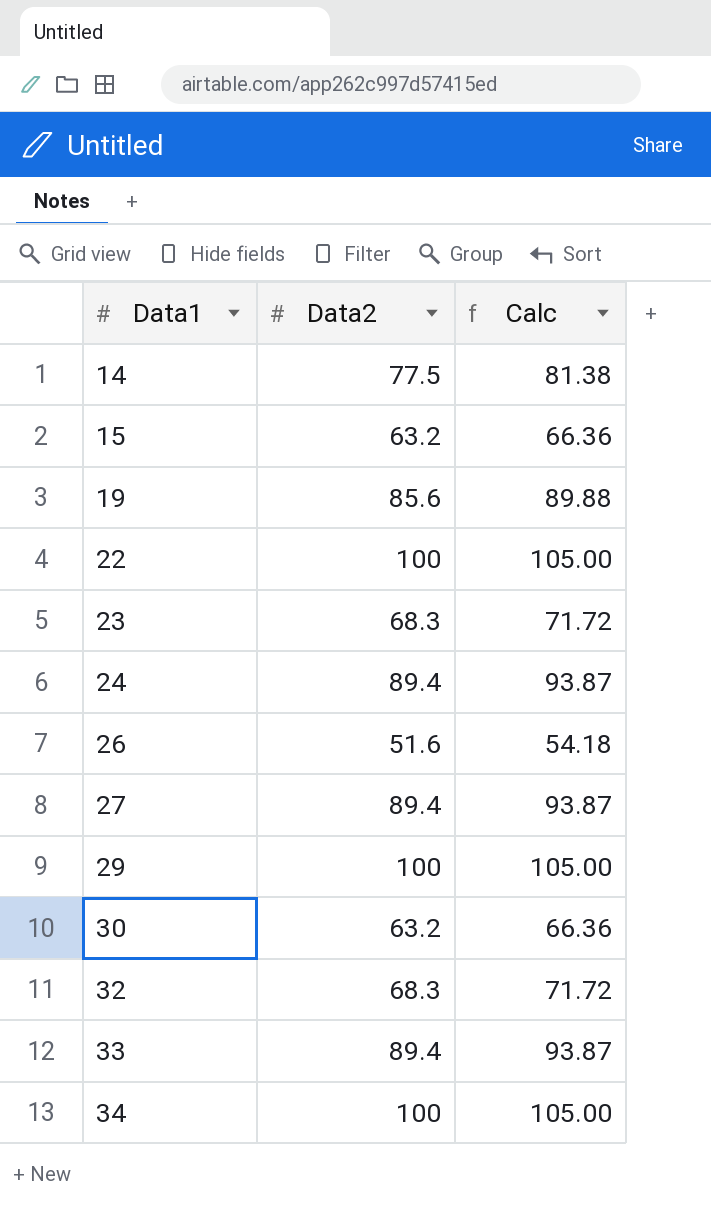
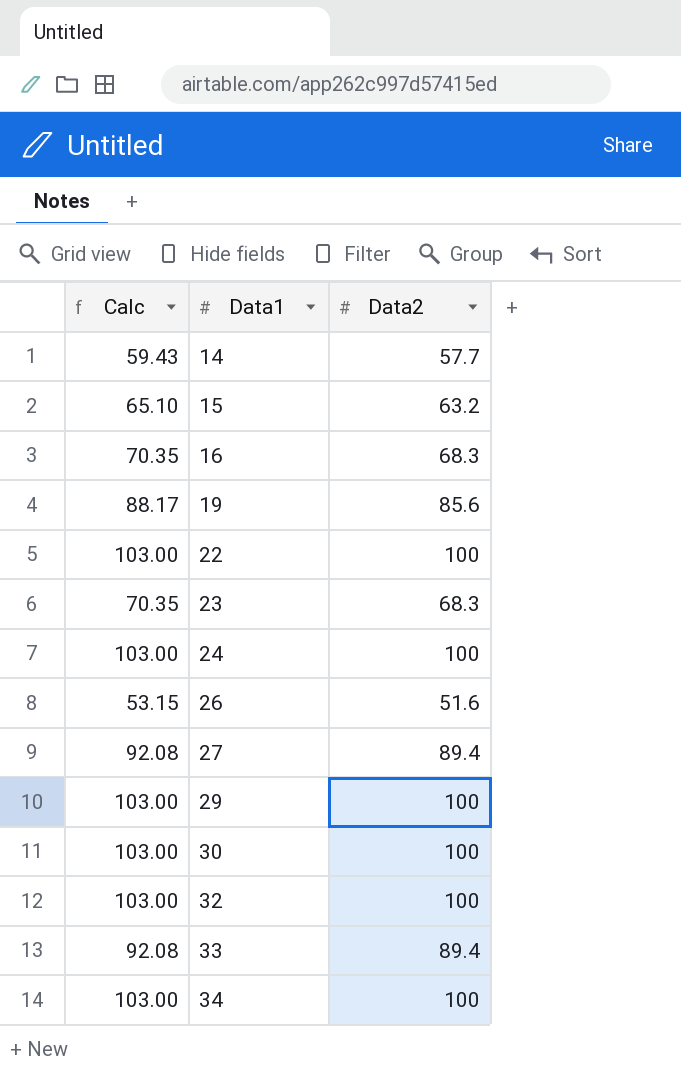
column Calc | formula: [Data2] * 1.05 -> [Data2] * 1.03
column Calc | position: 3 -> 1
14 | Data2: 77.5 -> 57.7
row 16: none -> 70.35 | 68.3
24 | Data2: 89.4 -> 100
30 | Data2: 63.2 -> 100
32 | Data2: 68.3 -> 100

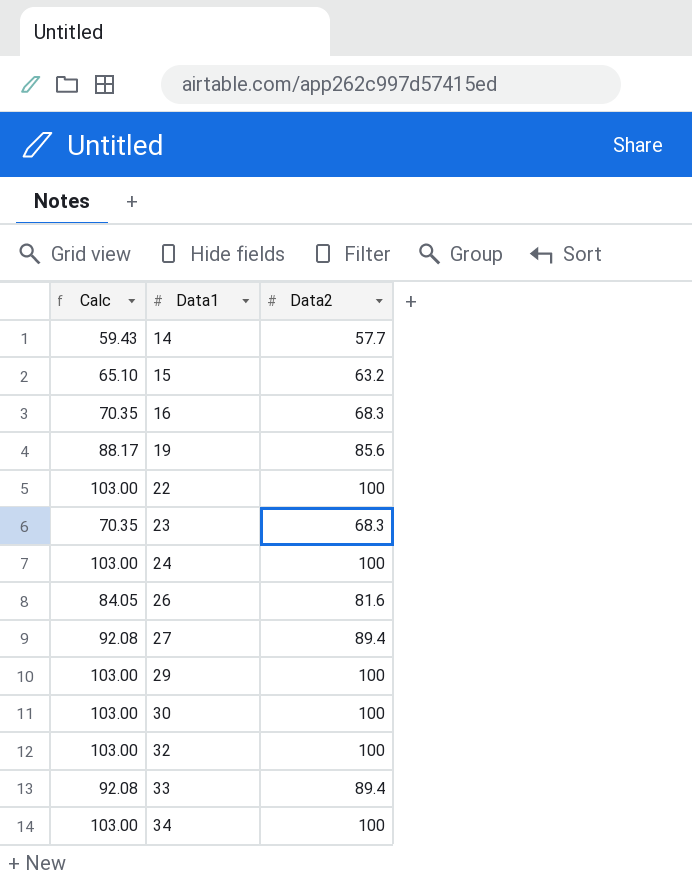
26 | Calc: 53.15 -> 84.05
26 | Data2: 51.6 -> 81.6

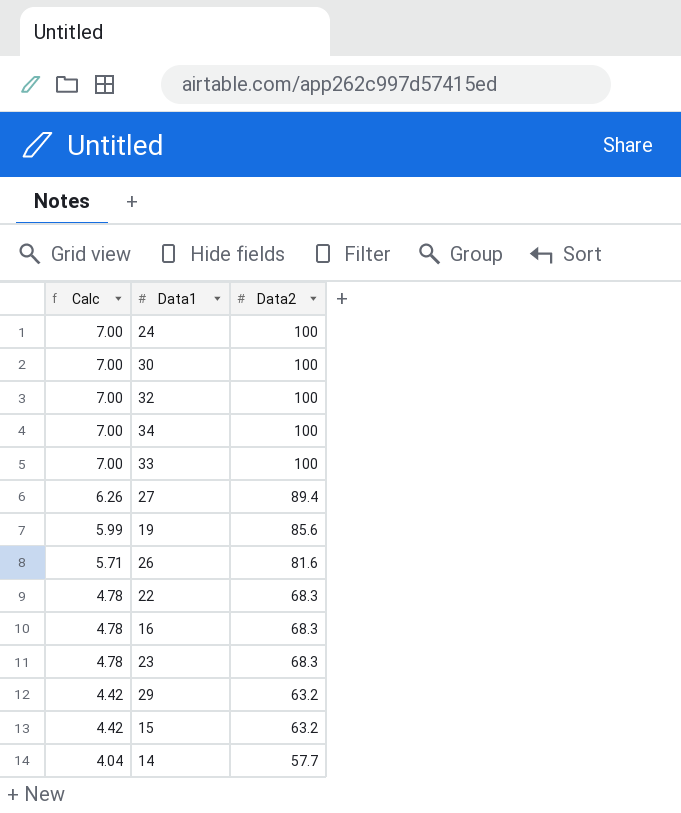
row order: Data1 ascending -> Calc descending
column Calc | formula: [Data2] * 1.03 -> [Data2] * 0.07
33 | Data2: 89.4 -> 100
22 | Data2: 100 -> 68.3
29 | Data2: 100 -> 63.2

